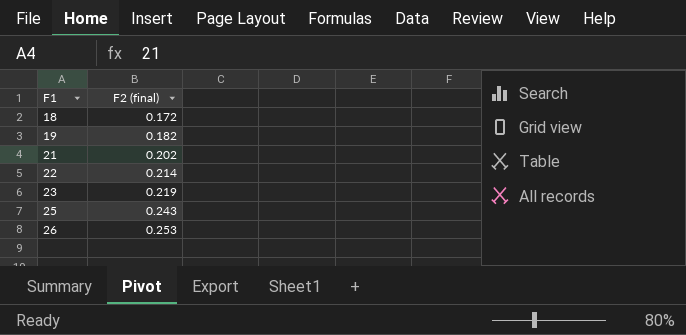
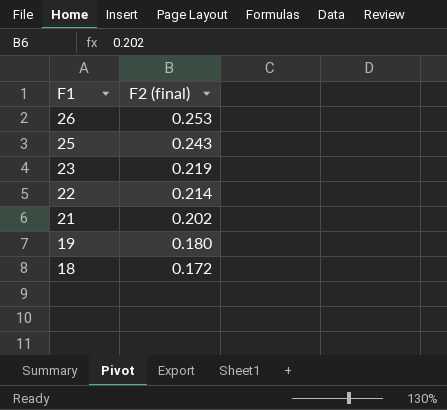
row order: F1 ascending -> F1 descending
19 | F2 (final): 0.182 -> 0.180

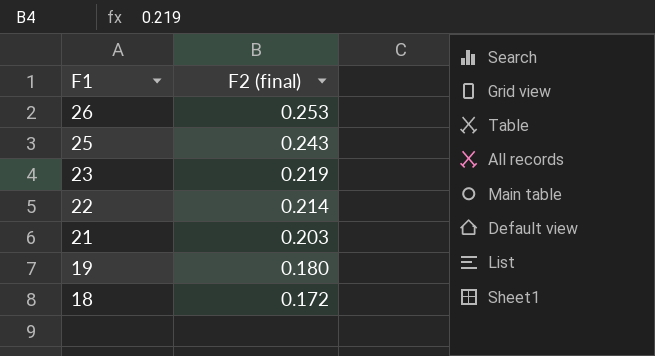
21 | F2 (final): 0.202 -> 0.203

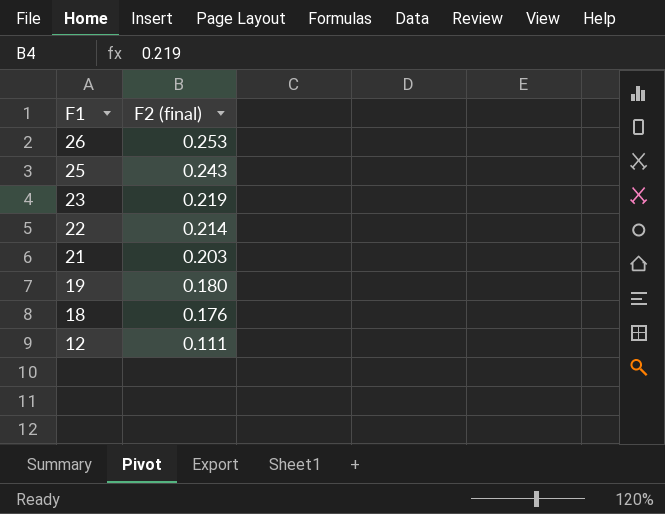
18 | F2 (final): 0.172 -> 0.176
row 12: none -> 0.111

